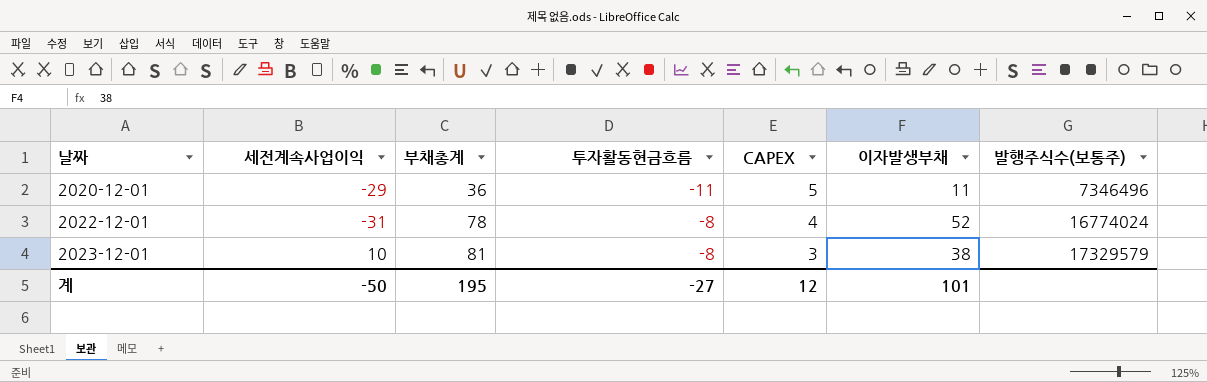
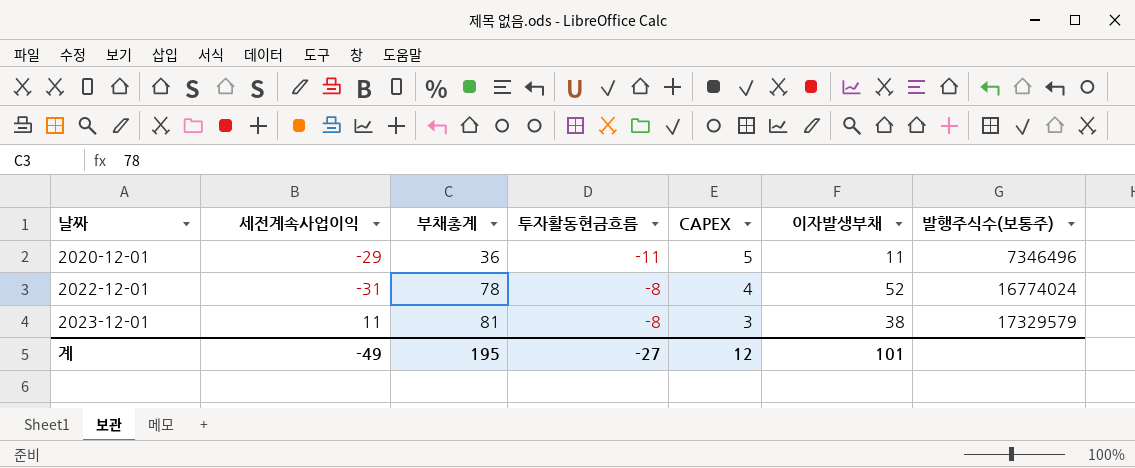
2023-12-01 | 세전계속사업이익: 10 -> 11
계 | 세전계속사업이익: -50 -> -49

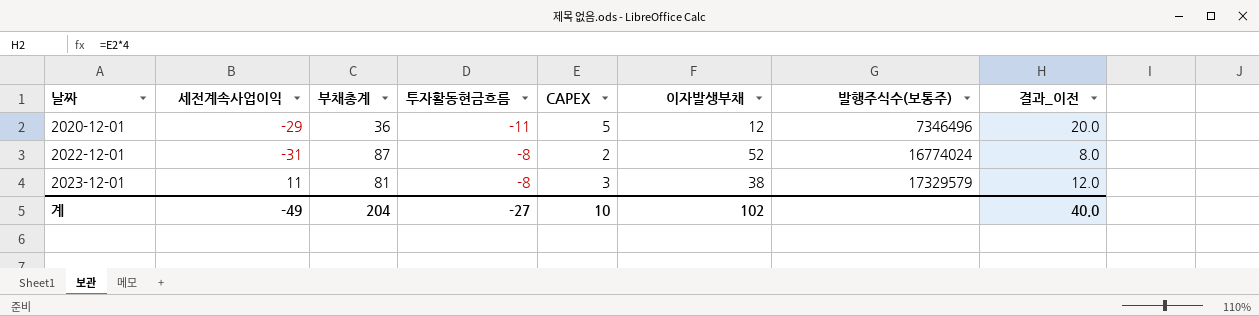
column 결과_이전 | formula: none -> [CAPEX] * 4
2020-12-01 | 이자발생부채: 11 -> 12
2022-12-01 | 부채총계: 78 -> 87
2022-12-01 | CAPEX: 4 -> 2
계 | 부채총계: 195 -> 204
계 | CAPEX: 12 -> 10
계 | 이자발생부채: 101 -> 102

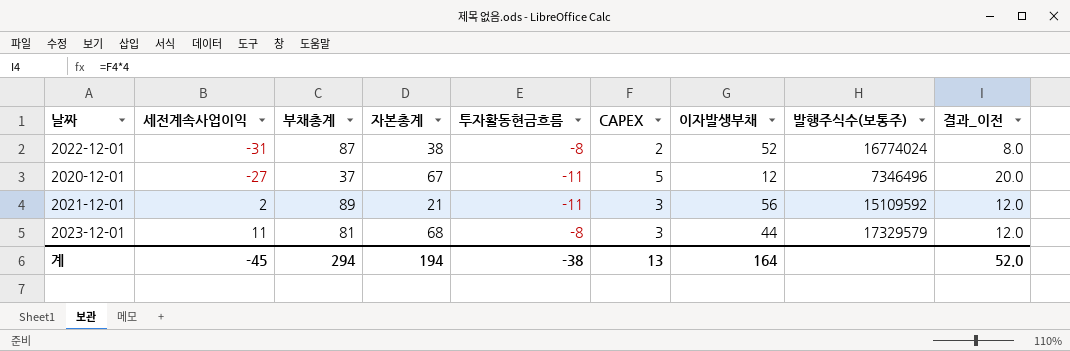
row order: 날짜 ascending -> 세전계속사업이익 ascending
column 자본총계 | position: none -> 4
2020-12-01 | 세전계속사업이익: -29 -> -27
2020-12-01 | 부채총계: 36 -> 37
row 2021-12-01: none -> 2 | 89 | 21 | -11 | 3 | 56 | 15109592 | 12.0
2023-12-01 | 이자발생부채: 38 -> 44
계 | 세전계속사업이익: -49 -> -45
계 | 부채총계: 204 -> 294
계 | 투자활동현금흐름: -27 -> -38
계 | CAPEX: 10 -> 13
계 | 이자발생부채: 102 -> 164
계 | 결과_이전: 40.0 -> 52.0

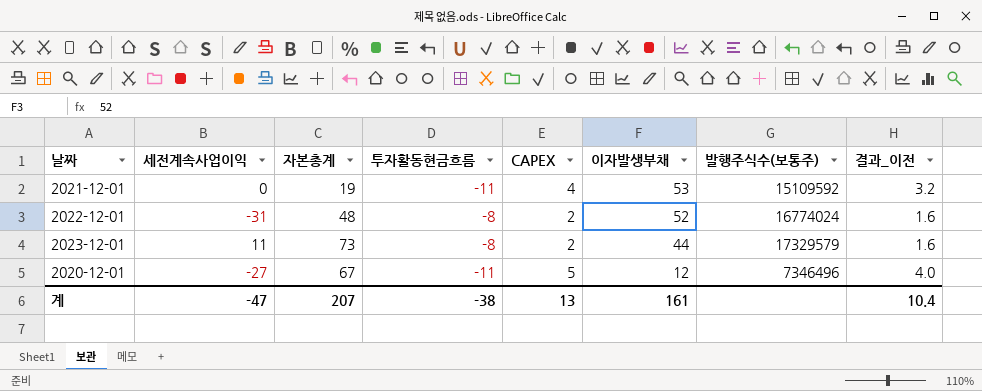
row order: 세전계속사업이익 ascending -> 이자발생부채 descending
column 부채총계 | position: 3 -> none
column 결과_이전 | formula: [CAPEX] * 4 -> [CAPEX] * 0.8
2021-12-01 | 세전계속사업이익: 2 -> 0
2021-12-01 | 자본총계: 21 -> 19
2021-12-01 | CAPEX: 3 -> 4
2021-12-01 | 이자발생부채: 56 -> 53
2022-12-01 | 자본총계: 38 -> 48
2023-12-01 | 자본총계: 68 -> 73
2023-12-01 | CAPEX: 3 -> 2
계 | 세전계속사업이익: -45 -> -47
계 | 자본총계: 194 -> 207
계 | 이자발생부채: 164 -> 161
계 | 결과_이전: 52.0 -> 10.4

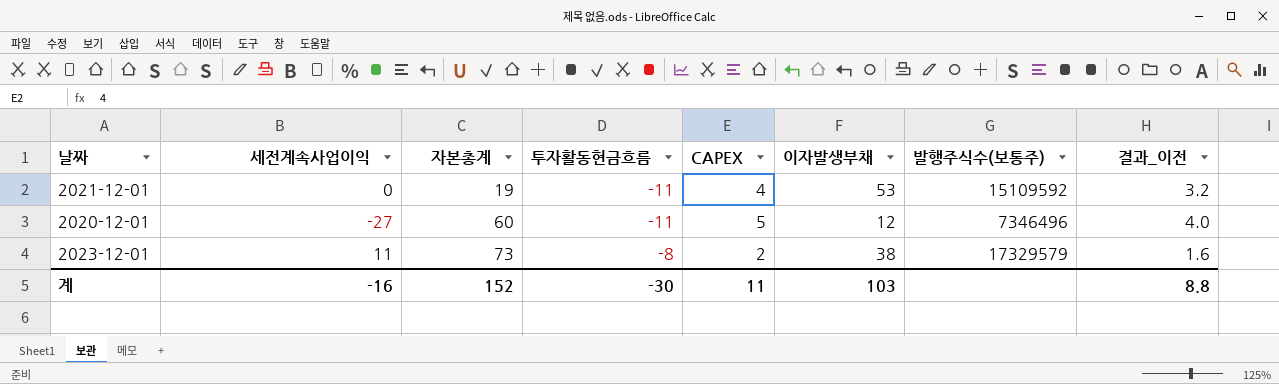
row order: 이자발생부채 descending -> 자본총계 ascending
row 2022-12-01: -31 | 48 | -8 | 2 | 52 | 16774024 | 1.6 -> none
2020-12-01 | 자본총계: 67 -> 60
2023-12-01 | 이자발생부채: 44 -> 38
계 | 세전계속사업이익: -47 -> -16
계 | 자본총계: 207 -> 152
계 | 투자활동현금흐름: -38 -> -30
계 | CAPEX: 13 -> 11
계 | 이자발생부채: 161 -> 103
계 | 결과_이전: 10.4 -> 8.8

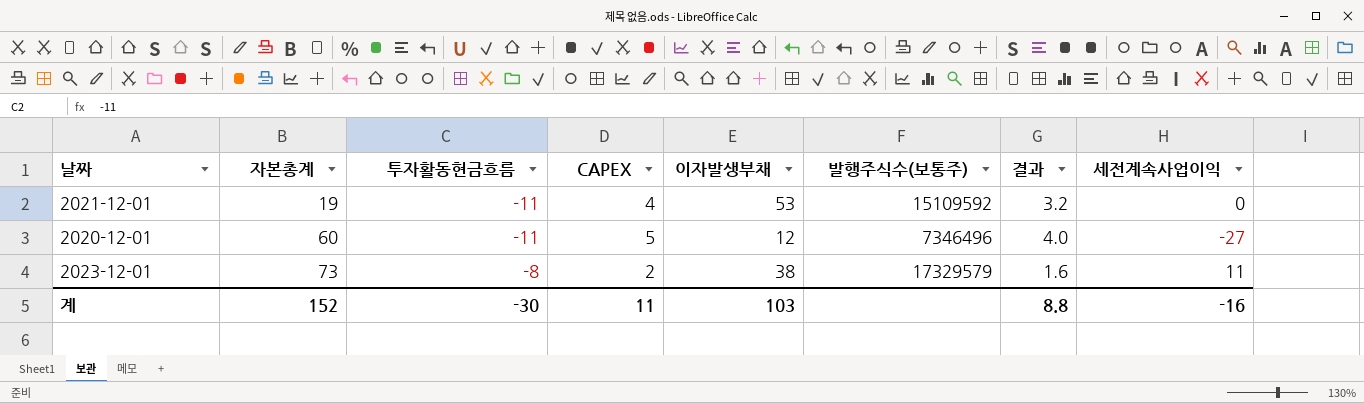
column name: 결과_이전 -> 결과
column 세전계속사업이익 | position: 2 -> 8

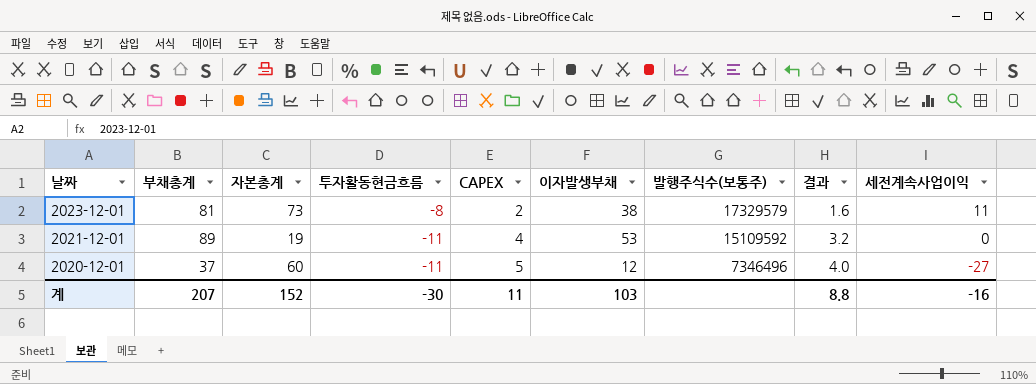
row order: 자본총계 ascending -> 날짜 descending
column 부채총계 | position: none -> 2

